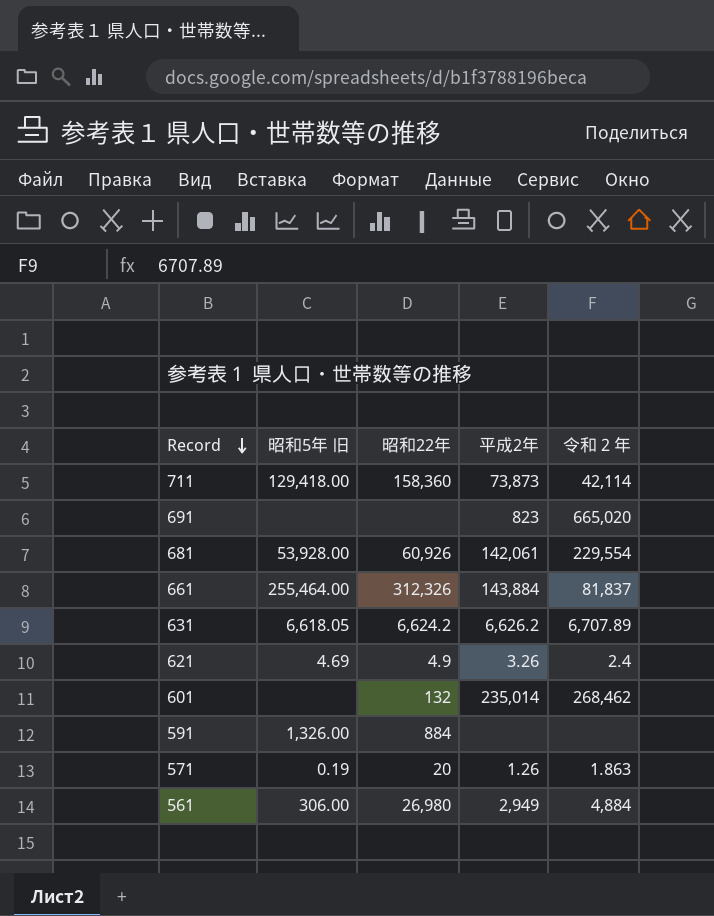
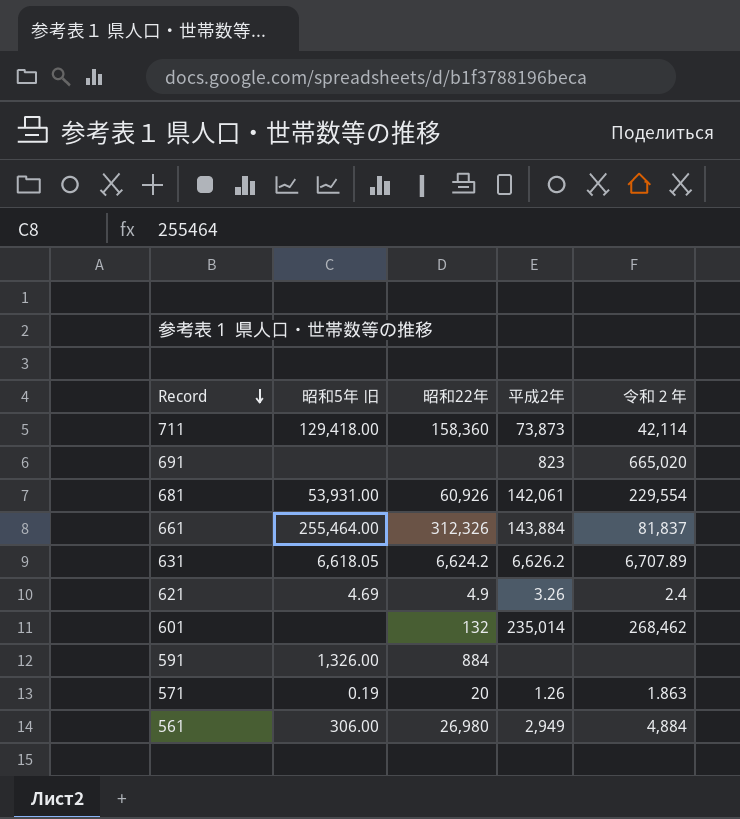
681 | 昭和5年 旧: 53,928.00 -> 53,931.00

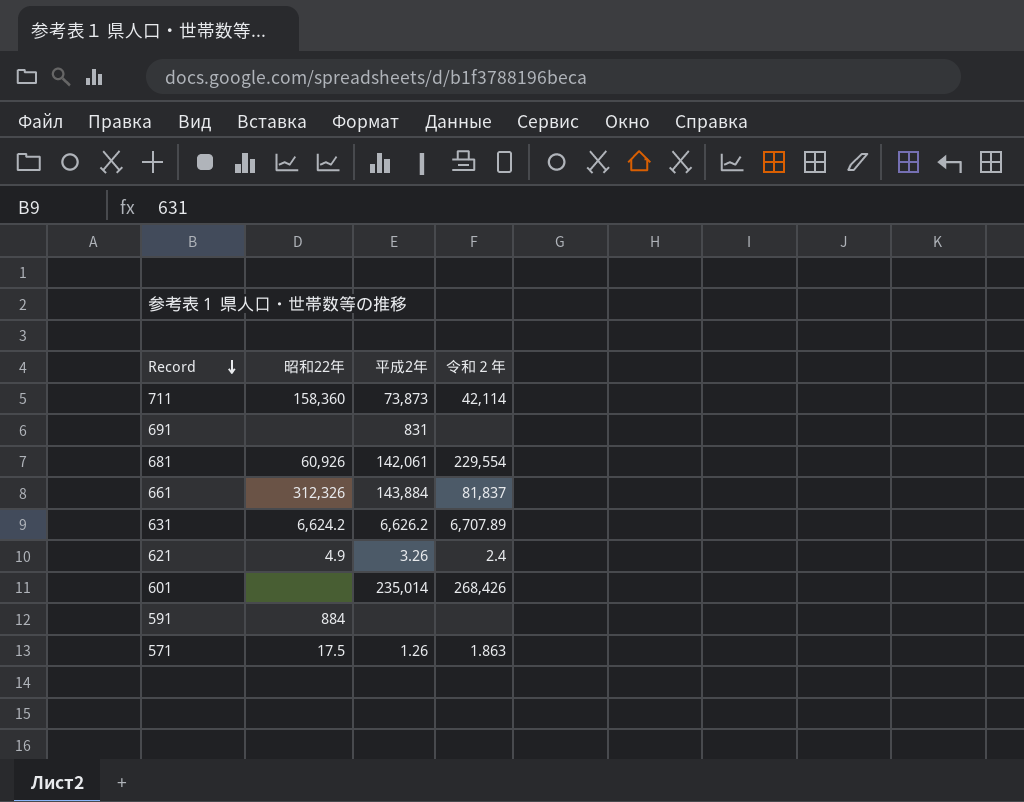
column 昭和5年 旧 | position: 2 -> none
row 561: 306.00 | 26,980 | 2,949 | 4,884 -> none
691 | 平成2年: 823 -> 831
691 | 令和２年: 665,020 -> none
601 | 昭和22年: 132 -> none
601 | 令和２年: 268,462 -> 268,426
571 | 昭和22年: 20 -> 17.5

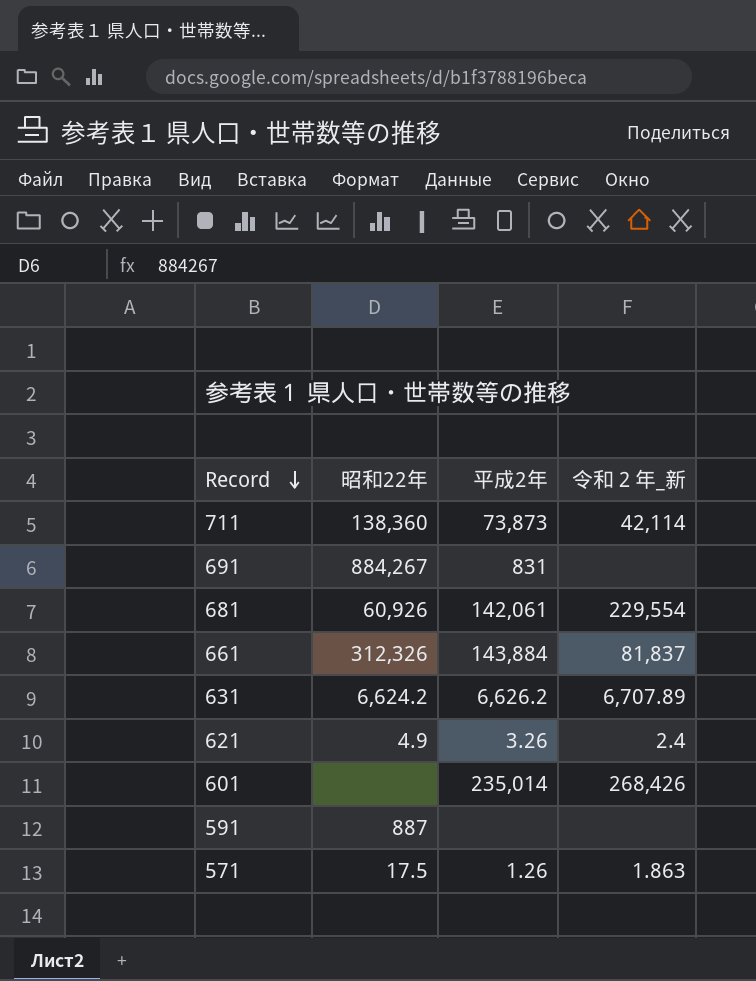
column name: 令和２年 -> 令和２年_新
711 | 昭和22年: 158,360 -> 138,360
691 | 昭和22年: none -> 884,267
591 | 昭和22年: 884 -> 887

